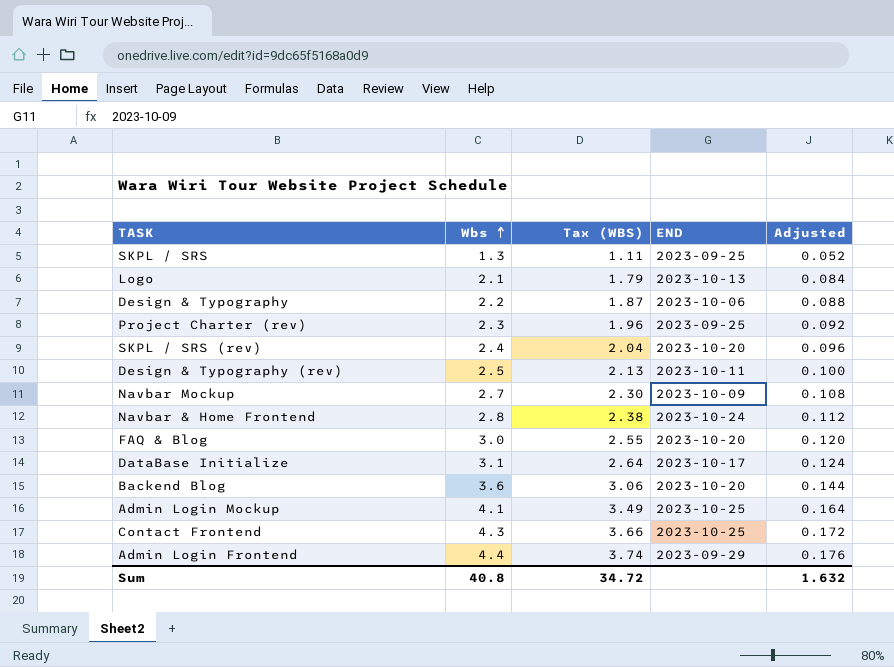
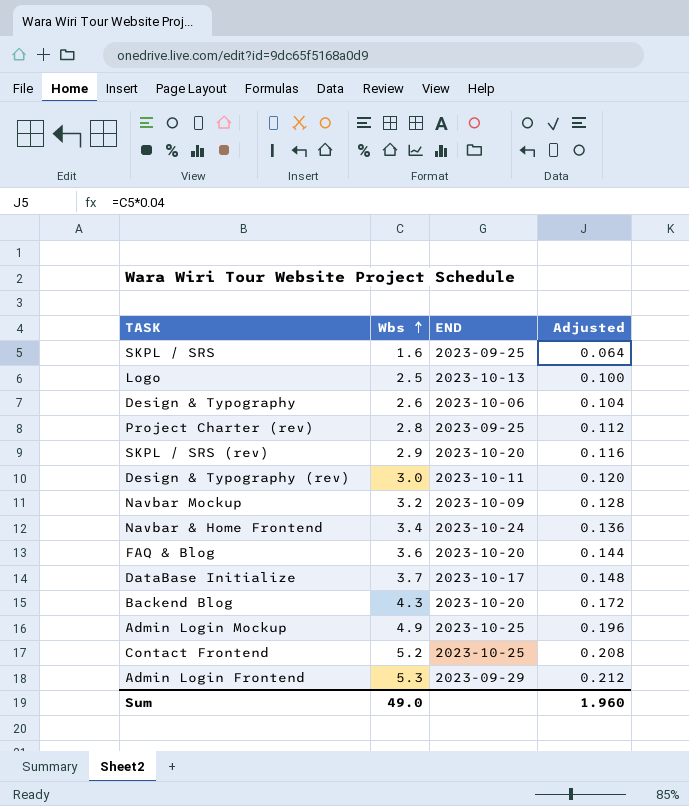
column Tax (WBS) | formula: [Wbs] * 0.85 -> none
SKPL / SRS | Wbs: 1.3 -> 1.6
SKPL / SRS | Adjusted: 0.052 -> 0.064
Logo | Wbs: 2.1 -> 2.5
Logo | Adjusted: 0.084 -> 0.100
Design & Typography | Wbs: 2.2 -> 2.6
Design & Typography | Adjusted: 0.088 -> 0.104
Project Charter (rev) | Wbs: 2.3 -> 2.8
Project Charter (rev) | Adjusted: 0.092 -> 0.112
SKPL / SRS (rev) | Wbs: 2.4 -> 2.9
SKPL / SRS (rev) | Adjusted: 0.096 -> 0.116
Design & Typography (rev) | Wbs: 2.5 -> 3.0
Design & Typography (rev) | Adjusted: 0.100 -> 0.120
Navbar Mockup | Wbs: 2.7 -> 3.2
Navbar Mockup | Adjusted: 0.108 -> 0.128
Navbar & Home Frontend | Wbs: 2.8 -> 3.4
Navbar & Home Frontend | Adjusted: 0.112 -> 0.136
FAQ & Blog | Wbs: 3.0 -> 3.6
FAQ & Blog | Adjusted: 0.120 -> 0.144
DataBase Initialize | Wbs: 3.1 -> 3.7
DataBase Initialize | Adjusted: 0.124 -> 0.148
Backend Blog | Wbs: 3.6 -> 4.3
Backend Blog | Adjusted: 0.144 -> 0.172
Admin Login Mockup | Wbs: 4.1 -> 4.9
Admin Login Mockup | Adjusted: 0.164 -> 0.196
Contact Frontend | Wbs: 4.3 -> 5.2
Contact Frontend | Adjusted: 0.172 -> 0.208
Admin Login Frontend | Wbs: 4.4 -> 5.3
Admin Login Frontend | Adjusted: 0.176 -> 0.212
Sum | Wbs: 40.8 -> 49.0
Sum | Adjusted: 1.632 -> 1.960

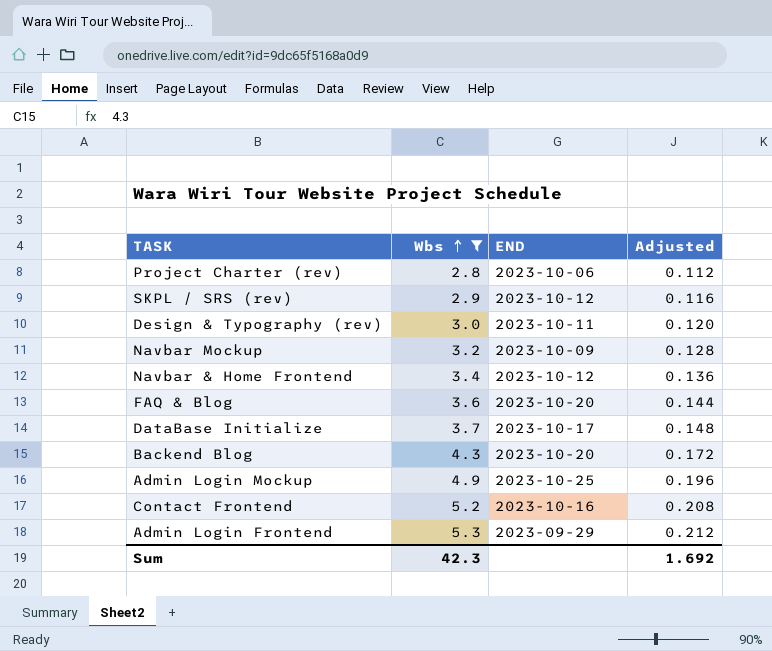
filter: none -> Wbs >= 2.8
Project Charter (rev) | END: 2023-09-25 -> 2023-10-06
SKPL / SRS (rev) | END: 2023-10-20 -> 2023-10-12
Navbar & Home Frontend | END: 2023-10-24 -> 2023-10-12
Contact Frontend | END: 2023-10-25 -> 2023-10-16
Sum | Wbs: 49.0 -> 42.3
Sum | Adjusted: 1.960 -> 1.692

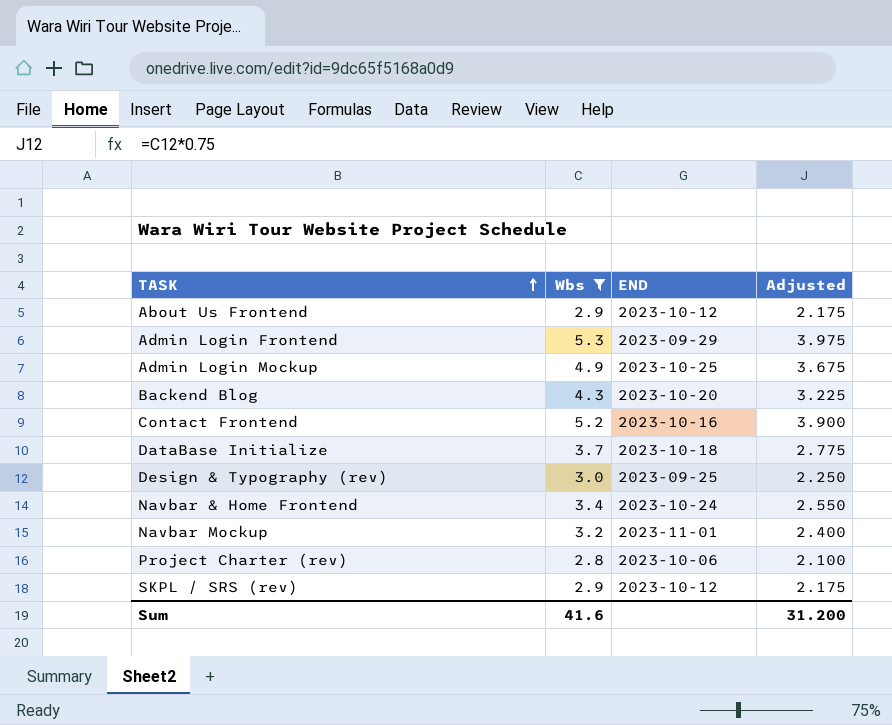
row order: Wbs ascending -> TASK ascending
column Adjusted | formula: [Wbs] * 0.04 -> [Wbs] * 0.75
row FAQ & Blog: 3.6 | 2023-10-20 | 0.144 -> none
row About Us Frontend: none -> 2.9 | 2023-10-12 | 2.175
DataBase Initialize | END: 2023-10-17 -> 2023-10-18
Design & Typography (rev) | END: 2023-10-11 -> 2023-09-25
Navbar & Home Frontend | END: 2023-10-12 -> 2023-10-24
Navbar Mockup | END: 2023-10-09 -> 2023-11-01
Sum | Wbs: 42.3 -> 41.6
Sum | Adjusted: 1.692 -> 31.200

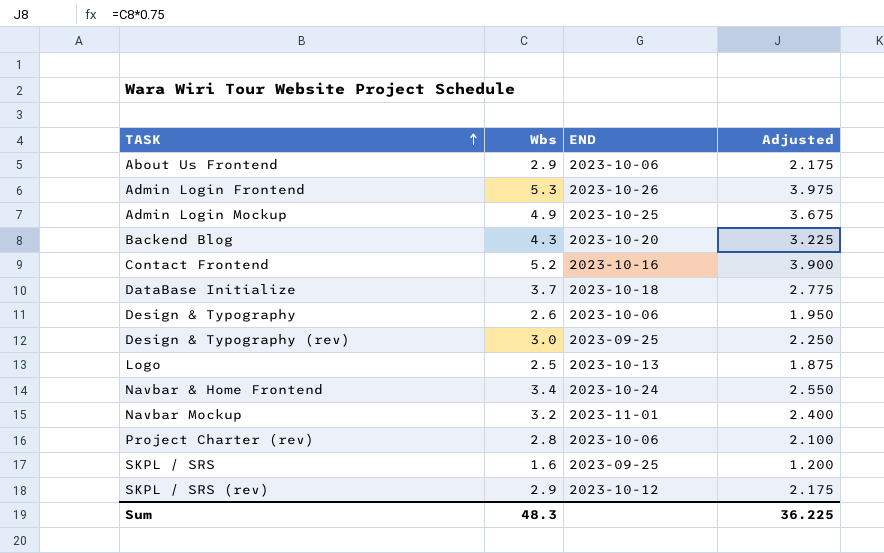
filter: Wbs >= 2.8 -> none
About Us Frontend | END: 2023-10-12 -> 2023-10-06
Admin Login Frontend | END: 2023-09-29 -> 2023-10-26
Sum | Wbs: 41.6 -> 48.3
Sum | Adjusted: 31.200 -> 36.225

